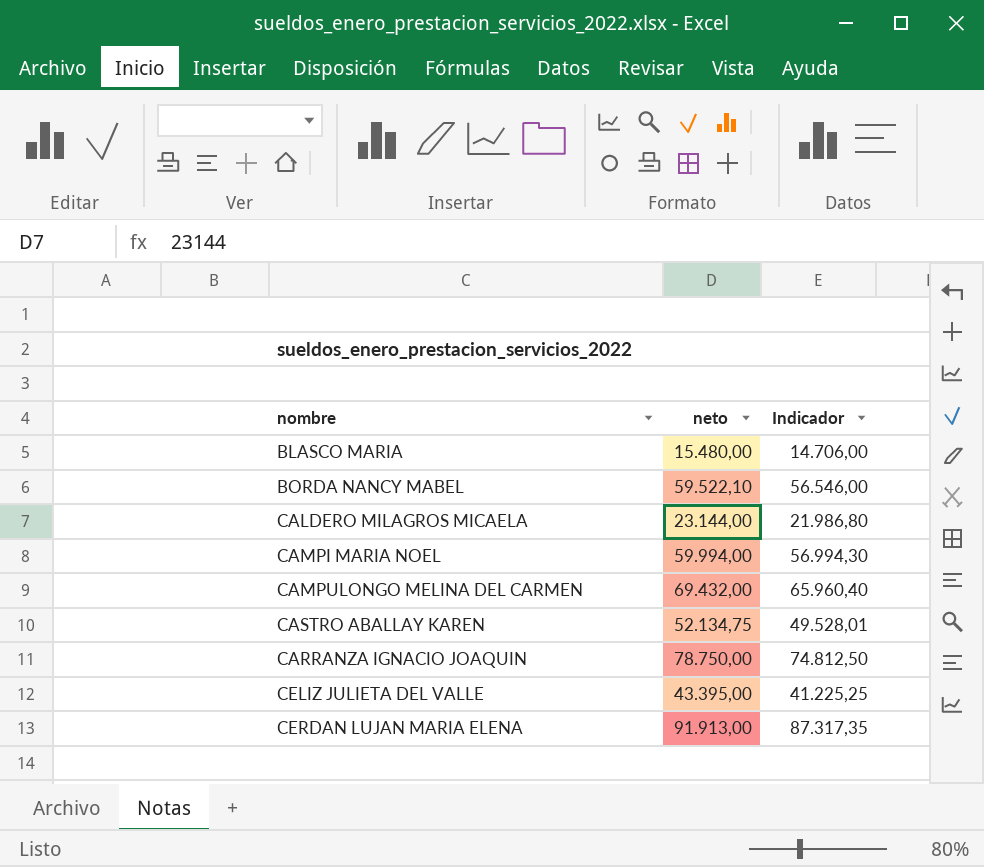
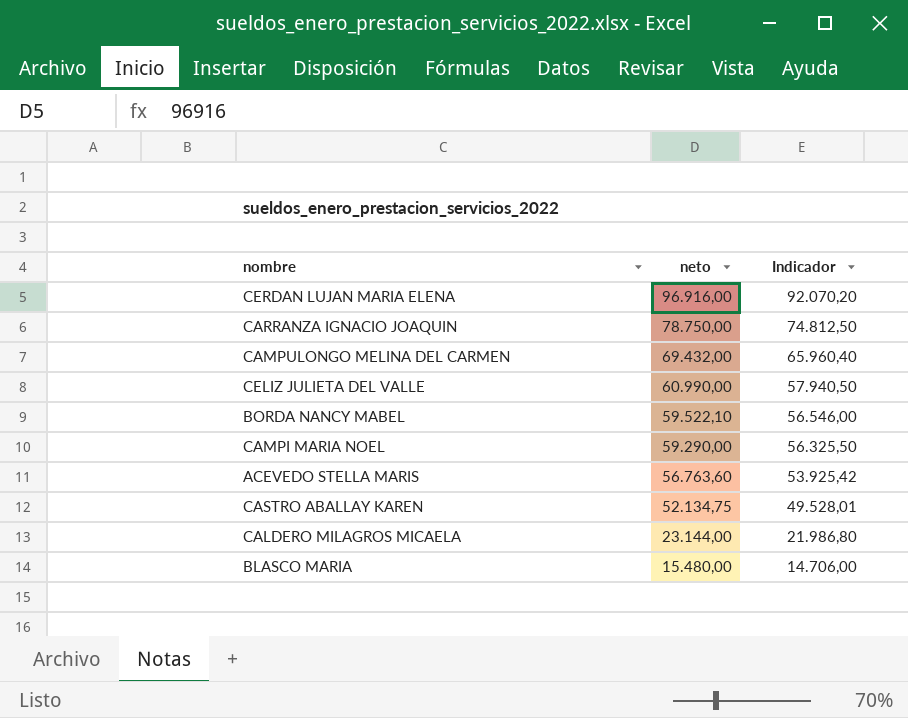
row order: none -> neto descending
CERDAN LUJAN MARIA ELENA | neto: 91.913,00 -> 96.916,00
CERDAN LUJAN MARIA ELENA | Indicador: 87.317,35 -> 92.070,20
CELIZ JULIETA DEL VALLE | neto: 43.395,00 -> 60.990,00
CELIZ JULIETA DEL VALLE | Indicador: 41.225,25 -> 57.940,50
CAMPI MARIA NOEL | neto: 59.994,00 -> 59.290,00
CAMPI MARIA NOEL | Indicador: 56.994,30 -> 56.325,50
row ACEVEDO STELLA MARIS: none -> 56.763,60 | 53.925,42

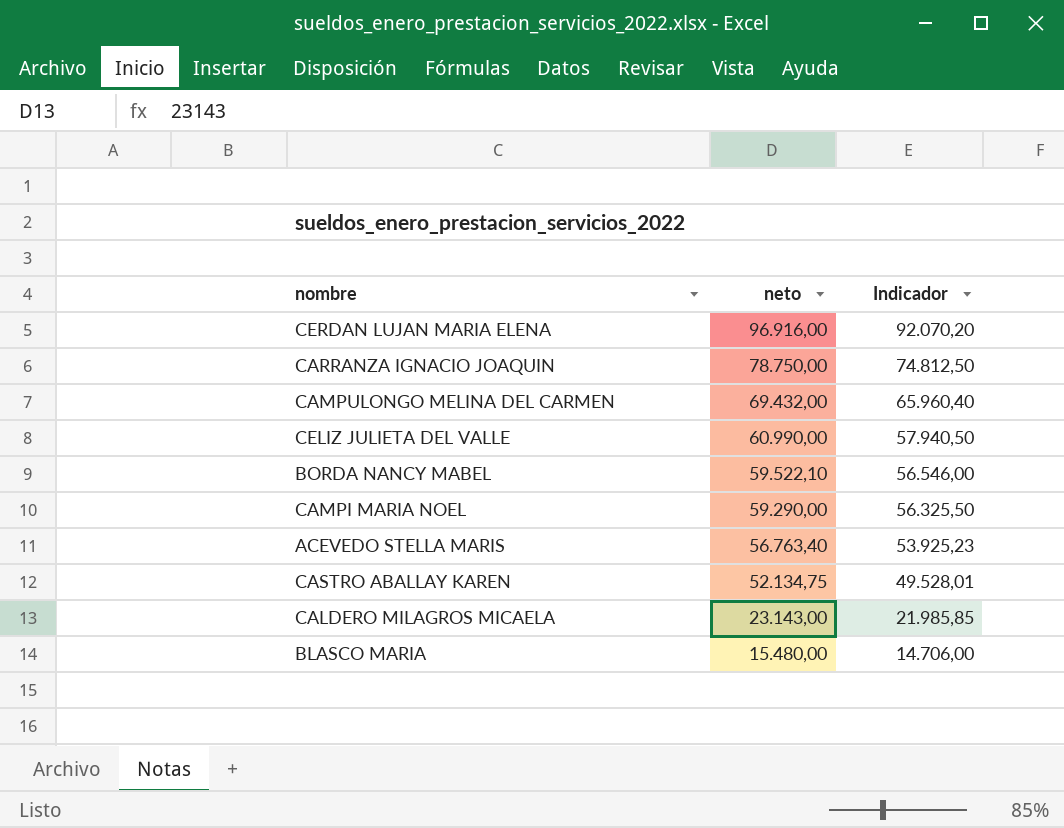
ACEVEDO STELLA MARIS | neto: 56.763,60 -> 56.763,40
ACEVEDO STELLA MARIS | Indicador: 53.925,42 -> 53.925,23
CALDERO MILAGROS MICAELA | neto: 23.144,00 -> 23.143,00
CALDERO MILAGROS MICAELA | Indicador: 21.986,80 -> 21.985,85

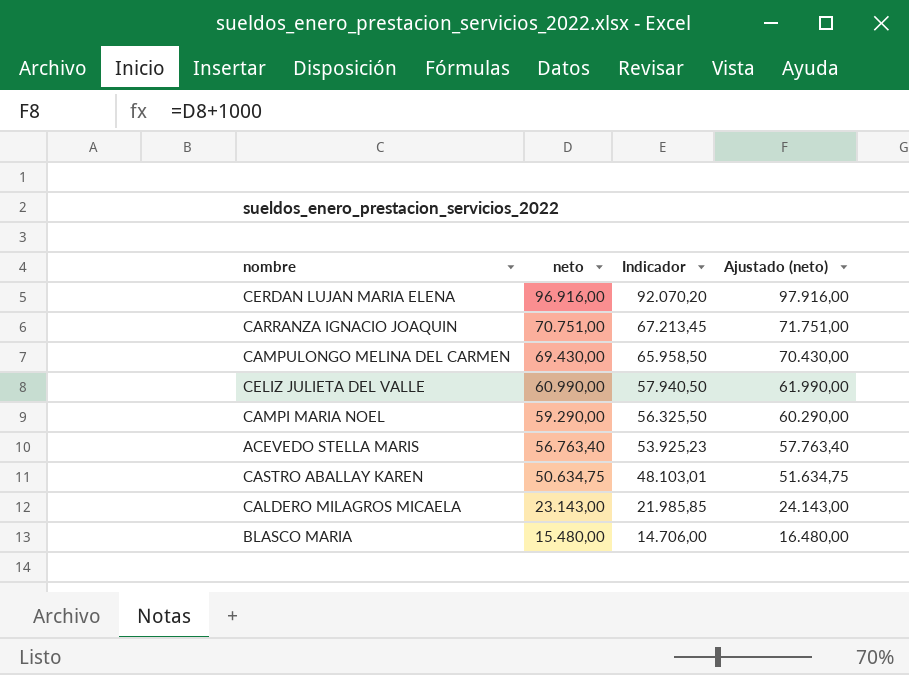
column Ajustado (neto) | formula: none -> [neto] + 1000
row BORDA NANCY MABEL: 59.522,10 | 56.546,00 -> none
CARRANZA IGNACIO JOAQUIN | neto: 78.750,00 -> 70.751,00
CARRANZA IGNACIO JOAQUIN | Indicador: 74.812,50 -> 67.213,45
CAMPULONGO MELINA DEL CARMEN | neto: 69.432,00 -> 69.430,00
CAMPULONGO MELINA DEL CARMEN | Indicador: 65.960,40 -> 65.958,50
CASTRO ABALLAY KAREN | neto: 52.134,75 -> 50.634,75
CASTRO ABALLAY KAREN | Indicador: 49.528,01 -> 48.103,01

